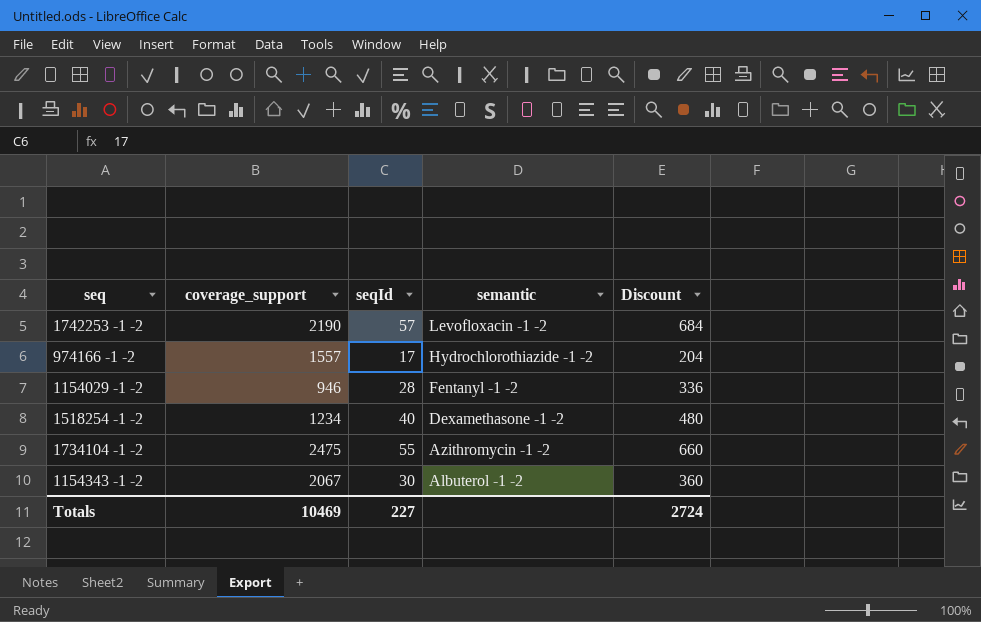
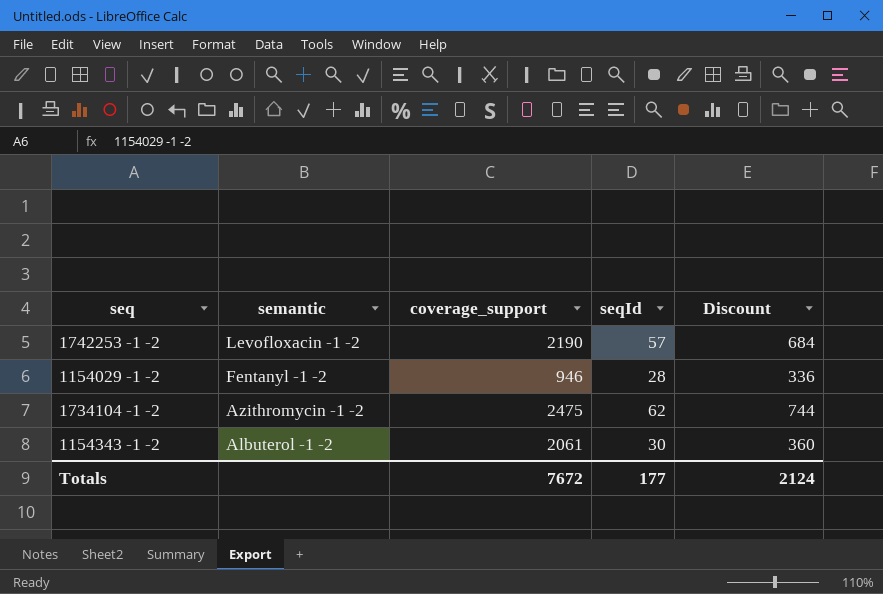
column semantic | position: 4 -> 2
row 974166 -1 -2: 1557 | 17 | Hydrochlorothiazide -1 -2 | 204 -> none
row 1518254 -1 -2: 1234 | 40 | Dexamethasone -1 -2 | 480 -> none
1734104 -1 -2 | seqId: 55 -> 62
1734104 -1 -2 | Discount: 660 -> 744
1154343 -1 -2 | coverage_support: 2067 -> 2061
Totals | coverage_support: 10469 -> 7672
Totals | seqId: 227 -> 177
Totals | Discount: 2724 -> 2124

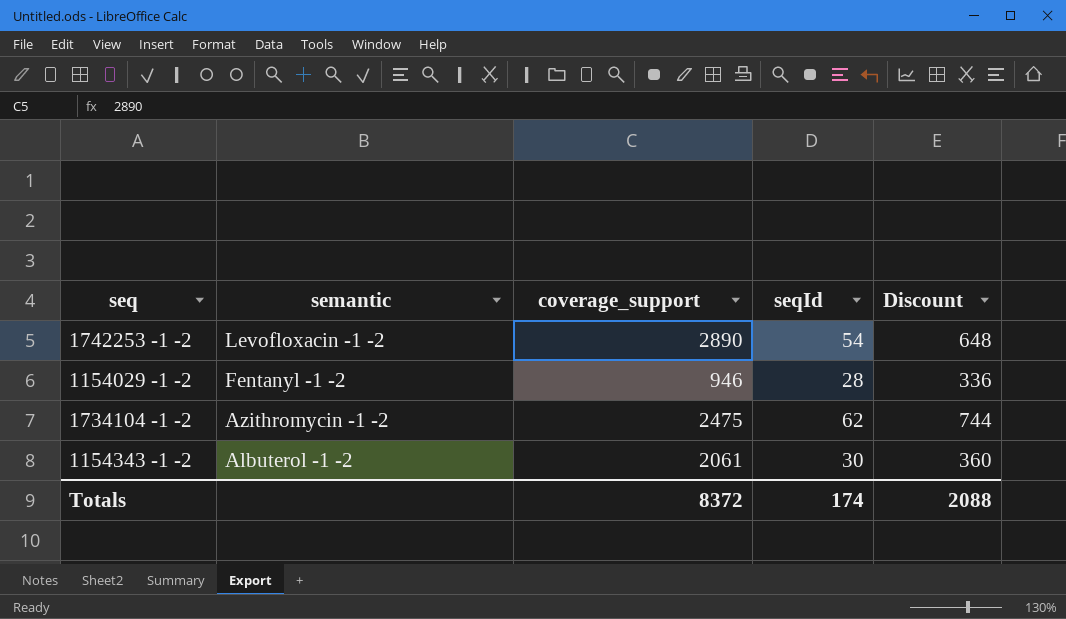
1742253 -1 -2 | coverage_support: 2190 -> 2890
1742253 -1 -2 | seqId: 57 -> 54
1742253 -1 -2 | Discount: 684 -> 648
Totals | coverage_support: 7672 -> 8372
Totals | seqId: 177 -> 174
Totals | Discount: 2124 -> 2088

